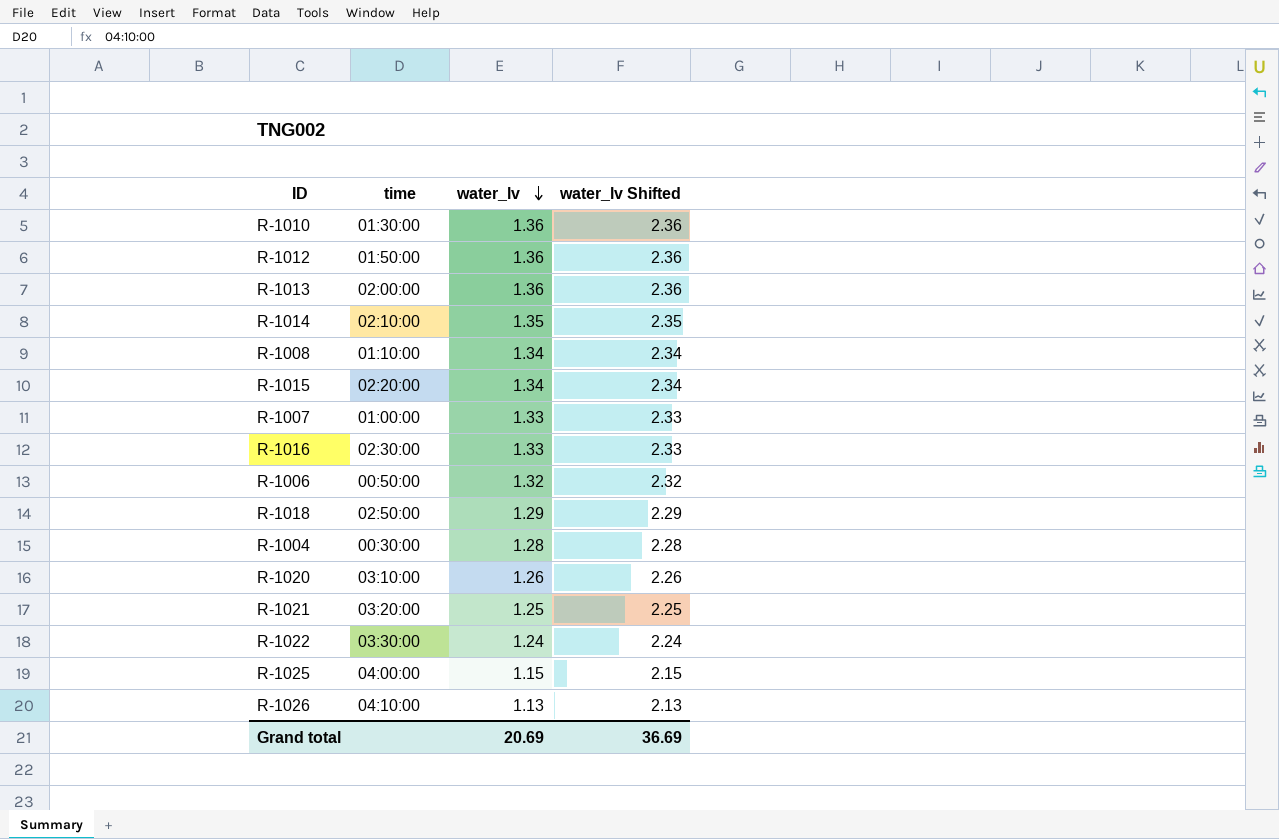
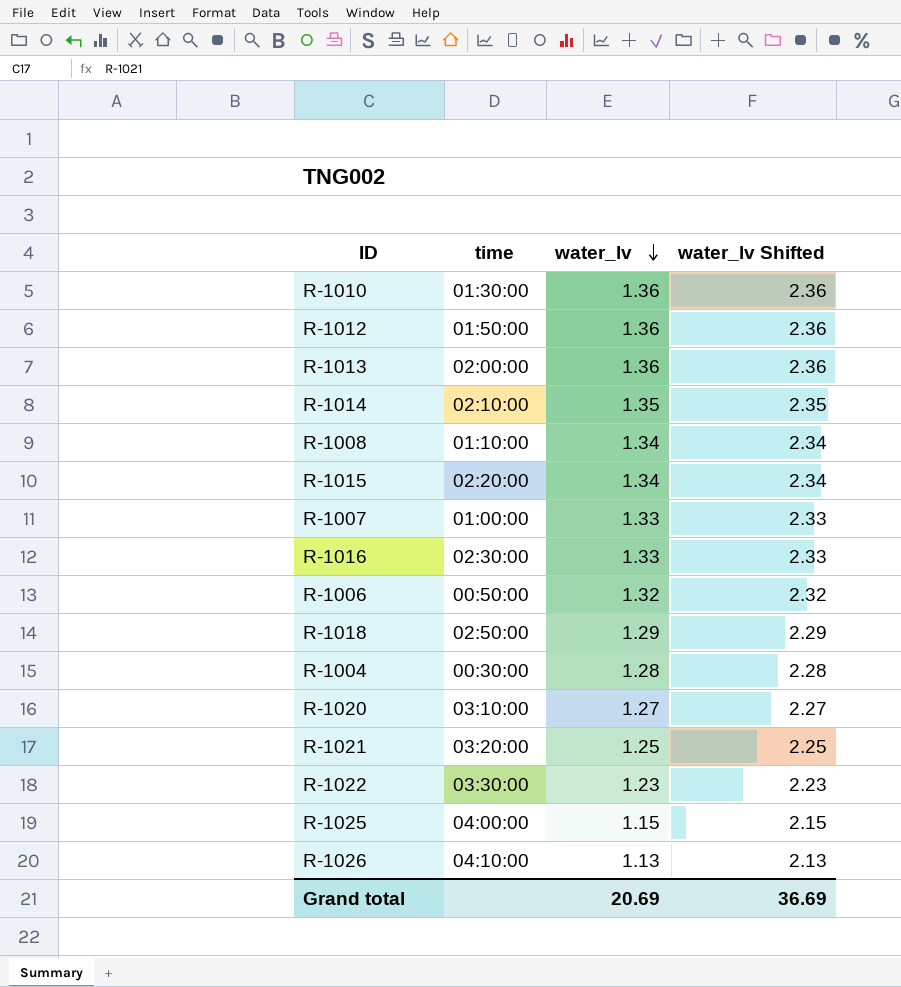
R-1020 | water_lv: 1.26 -> 1.27
R-1020 | water_lv Shifted: 2.26 -> 2.27
R-1022 | water_lv: 1.24 -> 1.23
R-1022 | water_lv Shifted: 2.24 -> 2.23

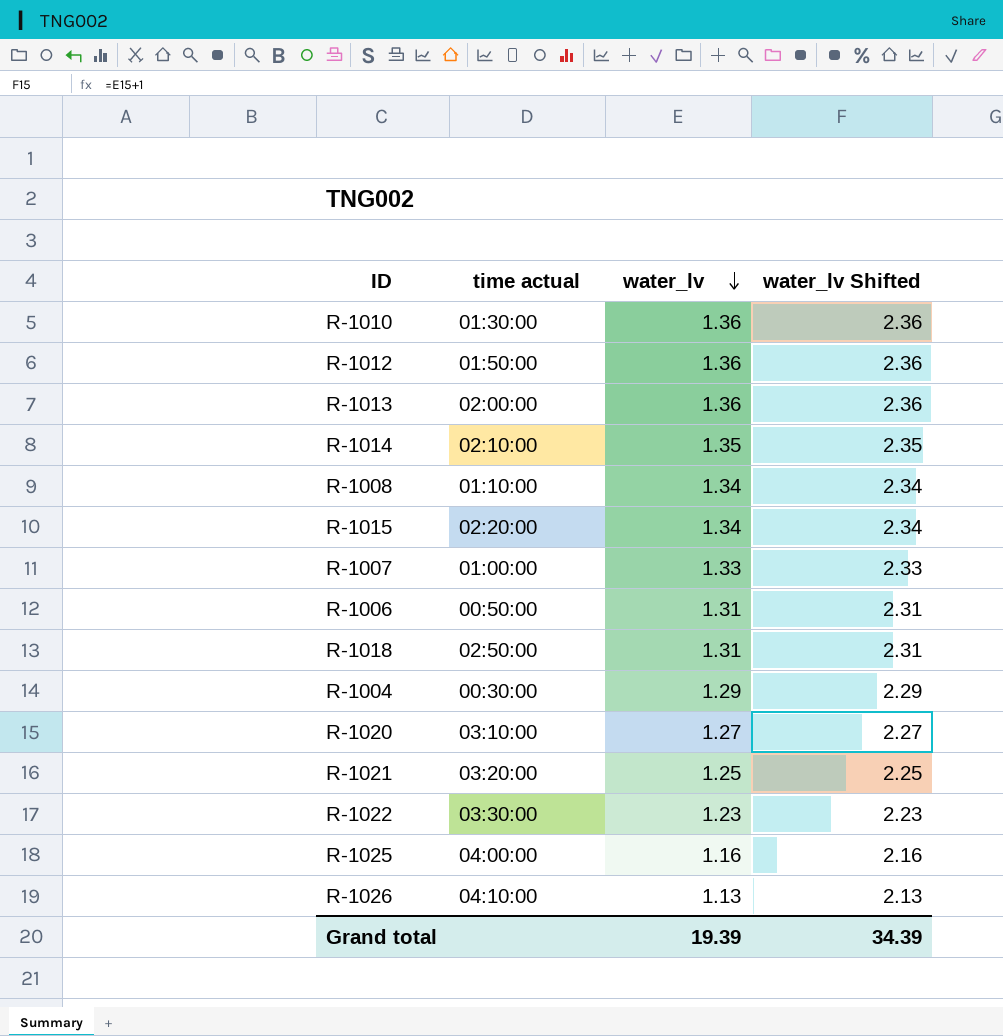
column name: time -> time actual
row R-1016: 02:30:00 | 1.33 | 2.33 -> none
R-1006 | water_lv: 1.32 -> 1.31
R-1006 | water_lv Shifted: 2.32 -> 2.31
R-1018 | water_lv: 1.29 -> 1.31
R-1018 | water_lv Shifted: 2.29 -> 2.31
R-1004 | water_lv: 1.28 -> 1.29
R-1004 | water_lv Shifted: 2.28 -> 2.29
R-1025 | water_lv: 1.15 -> 1.16
R-1025 | water_lv Shifted: 2.15 -> 2.16
Grand total | water_lv: 20.69 -> 19.39
Grand total | water_lv Shifted: 36.69 -> 34.39

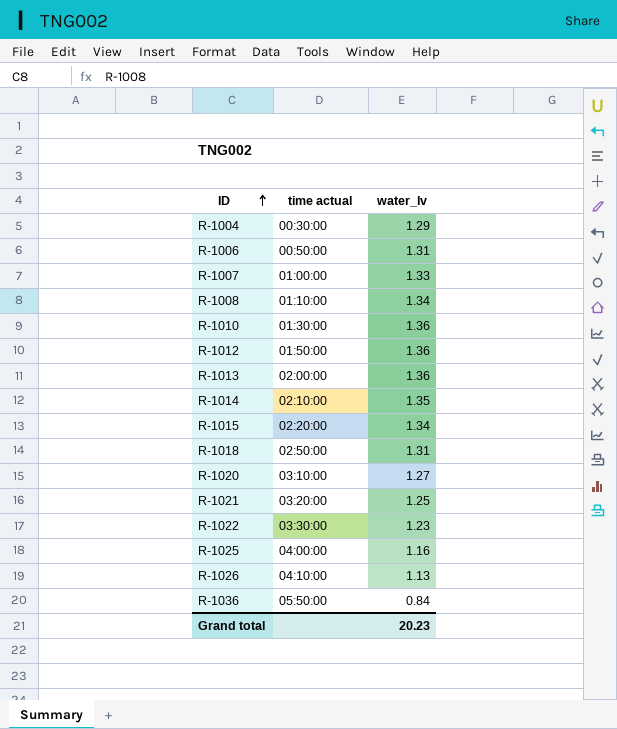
row order: water_lv descending -> ID ascending
column water_lv Shifted | formula: [water_lv] + 1 -> none
row R-1036: none -> 05:50:00 | 0.84
Grand total | water_lv: 19.39 -> 20.23

